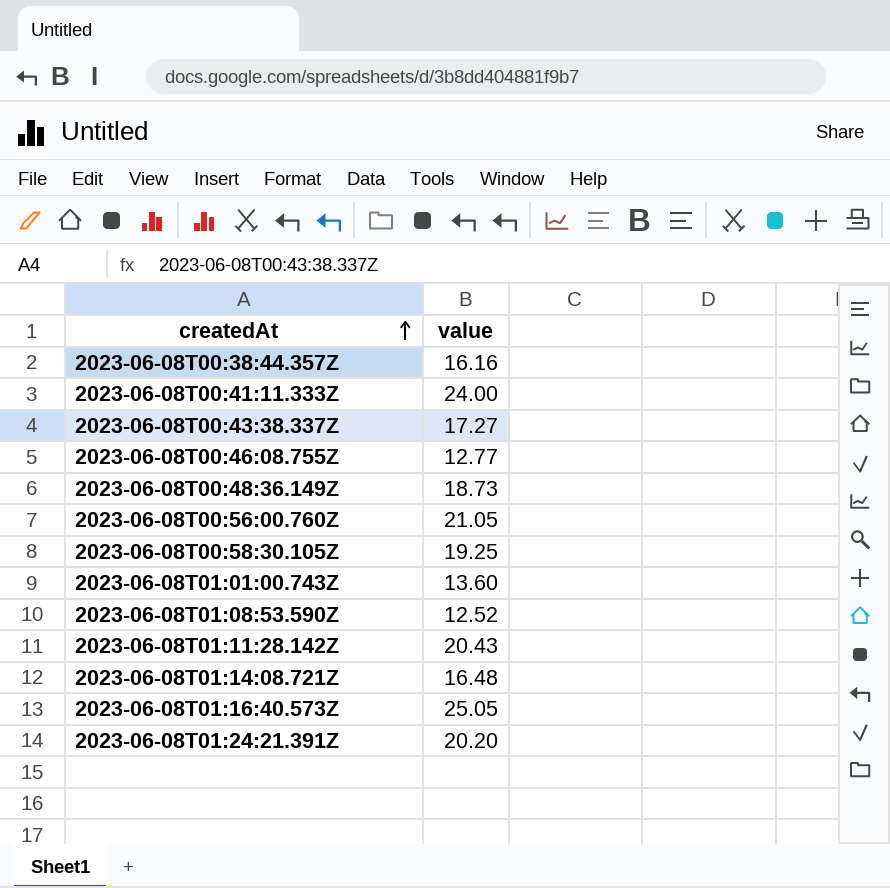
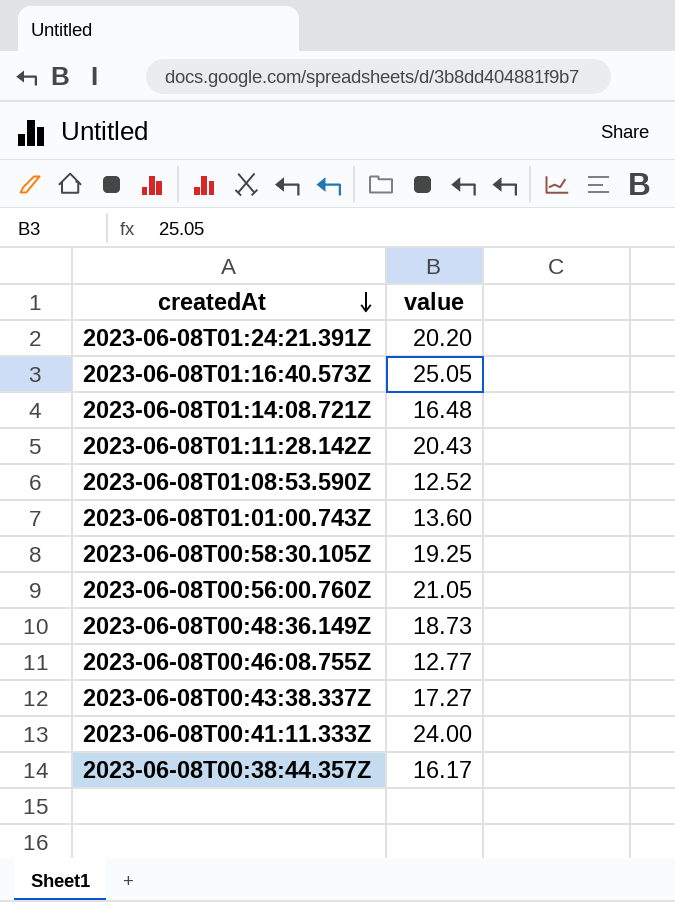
row order: createdAt ascending -> createdAt descending
2023-06-08T00:38:44.357Z | value: 16.16 -> 16.17

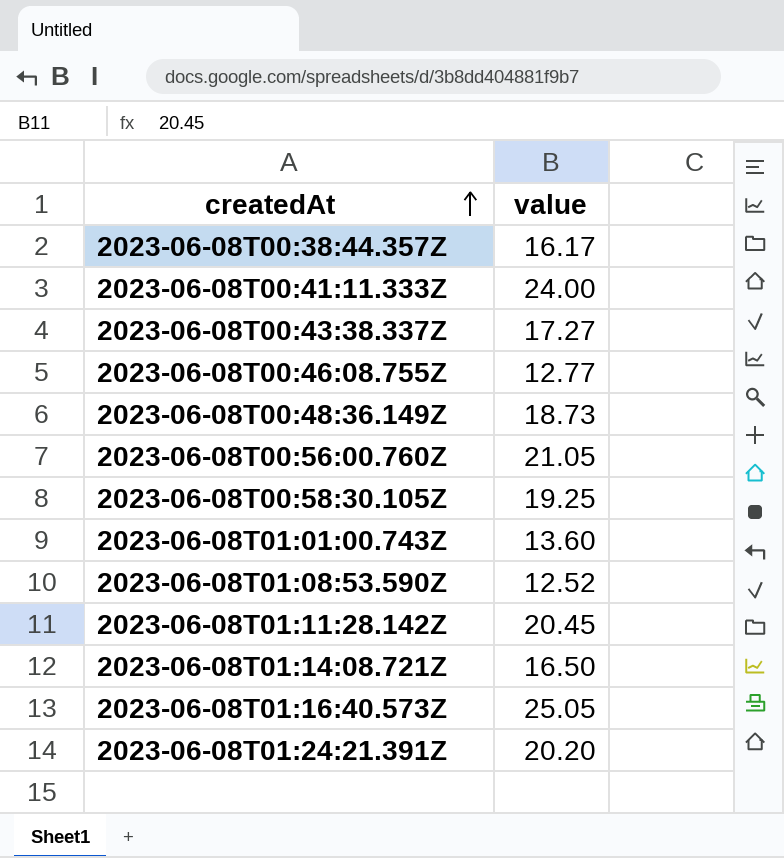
row order: createdAt descending -> createdAt ascending
2023-06-08T01:11:28.142Z | value: 20.43 -> 20.45
2023-06-08T01:14:08.721Z | value: 16.48 -> 16.50

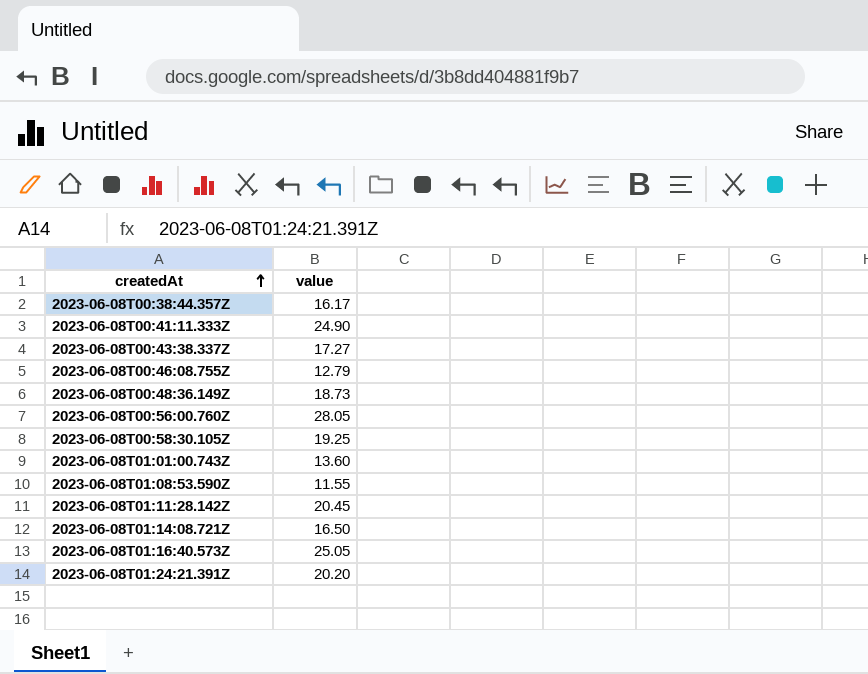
2023-06-08T00:41:11.333Z | value: 24.00 -> 24.90
2023-06-08T00:46:08.755Z | value: 12.77 -> 12.79
2023-06-08T00:56:00.760Z | value: 21.05 -> 28.05
2023-06-08T01:08:53.590Z | value: 12.52 -> 11.55

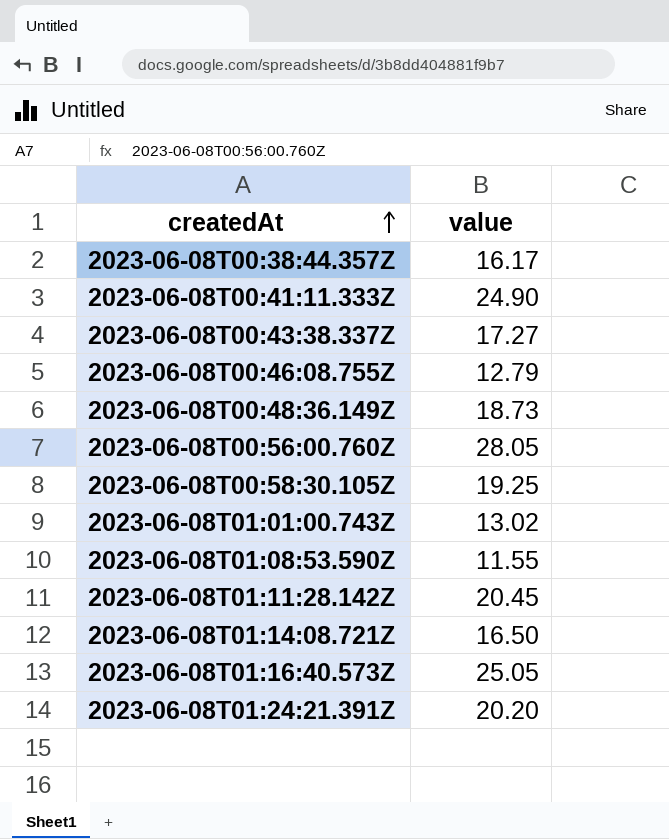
2023-06-08T01:01:00.743Z | value: 13.60 -> 13.02

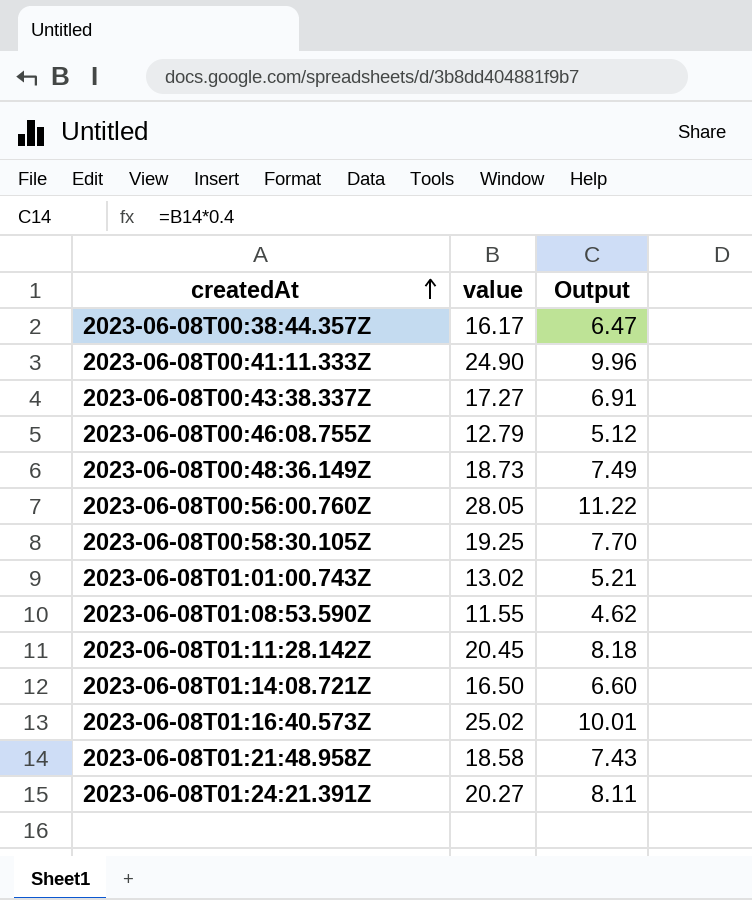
column Output | formula: none -> [value] * 0.4
2023-06-08T01:16:40.573Z | value: 25.05 -> 25.02
row 2023-06-08T01:21:48.958Z: none -> 18.58 | 7.43
2023-06-08T01:24:21.391Z | value: 20.20 -> 20.27

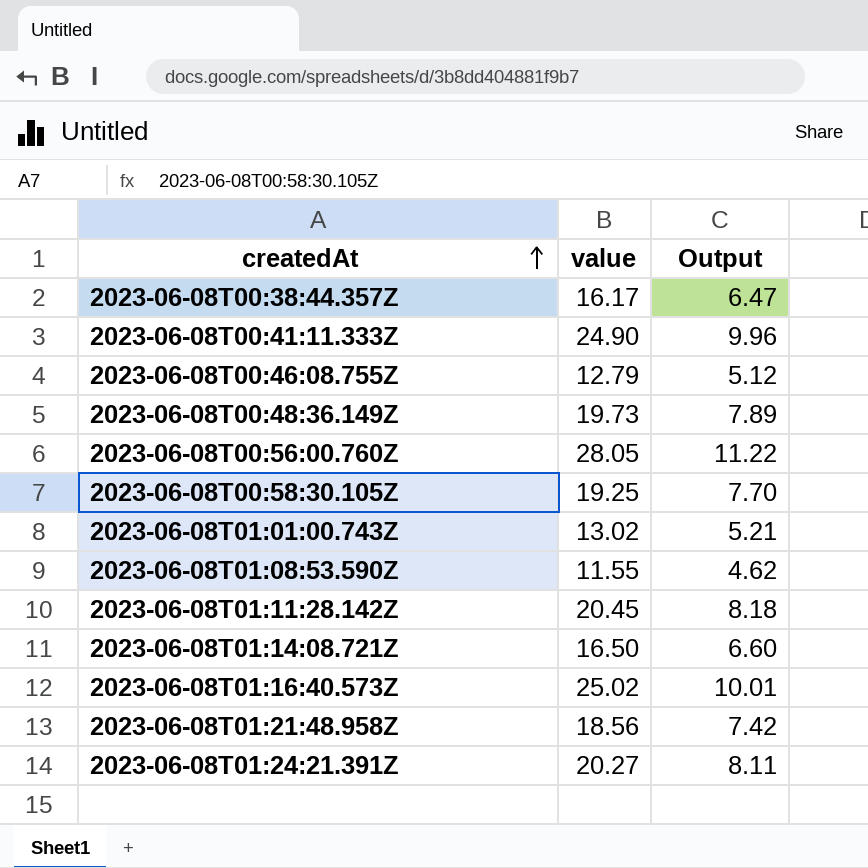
row 2023-06-08T00:43:38.337Z: 17.27 | 6.91 -> none
2023-06-08T00:48:36.149Z | value: 18.73 -> 19.73
2023-06-08T00:48:36.149Z | Output: 7.49 -> 7.89
2023-06-08T01:21:48.958Z | value: 18.58 -> 18.56
2023-06-08T01:21:48.958Z | Output: 7.43 -> 7.42

